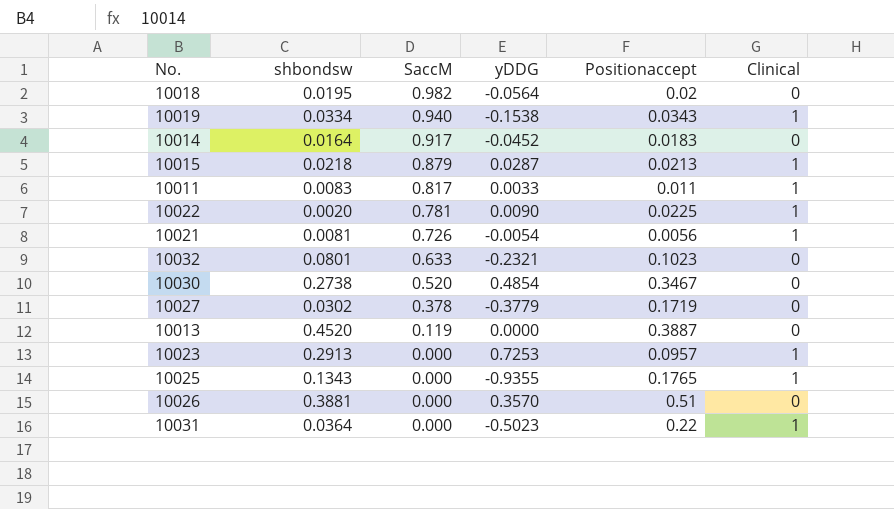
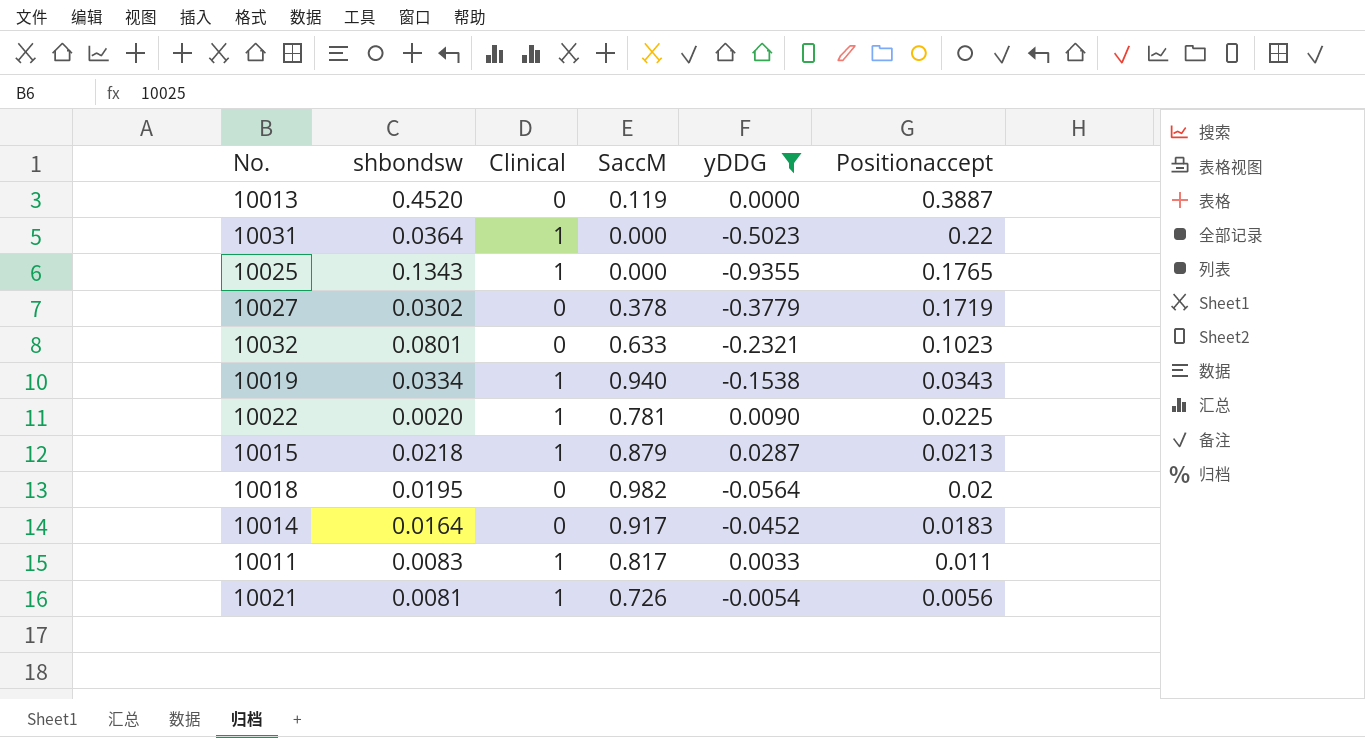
filter: none -> yDDG <= 0.0287
row order: SaccM descending -> Positionaccept descending
column Clinical | position: 6 -> 3

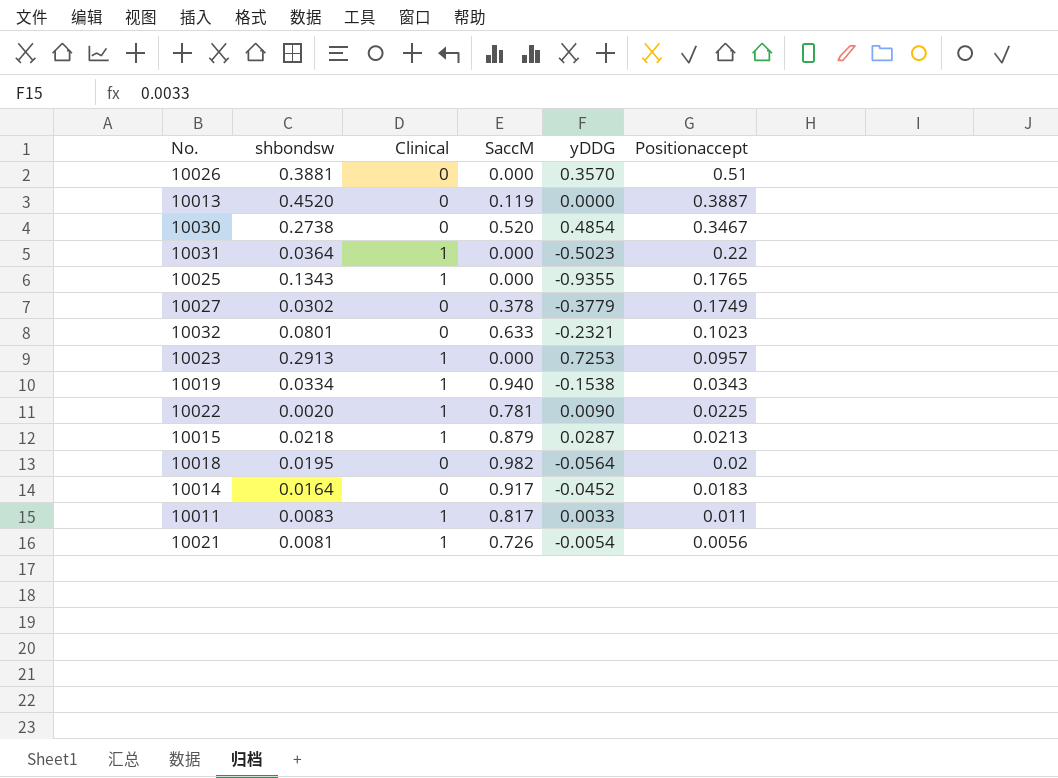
filter: yDDG <= 0.0287 -> none
10027 | Positionaccept: 0.1719 -> 0.1749

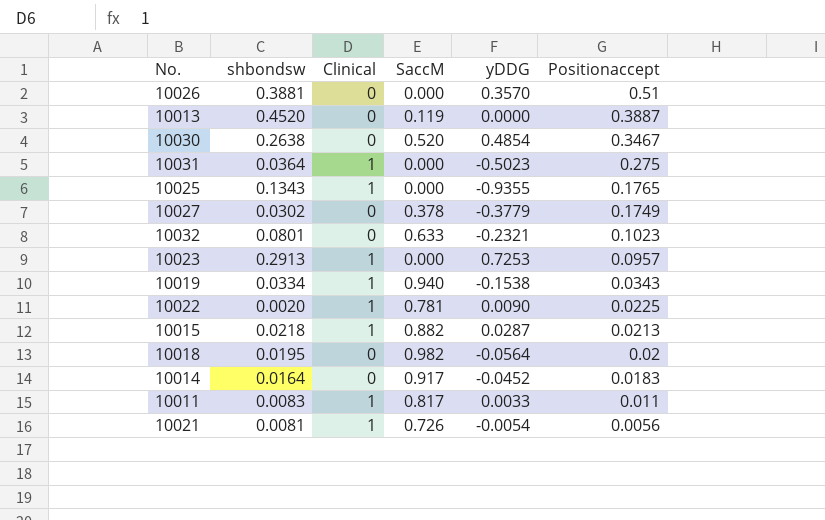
10030 | shbondsw: 0.2738 -> 0.2638
10031 | Positionaccept: 0.22 -> 0.275
10015 | SaccM: 0.879 -> 0.882

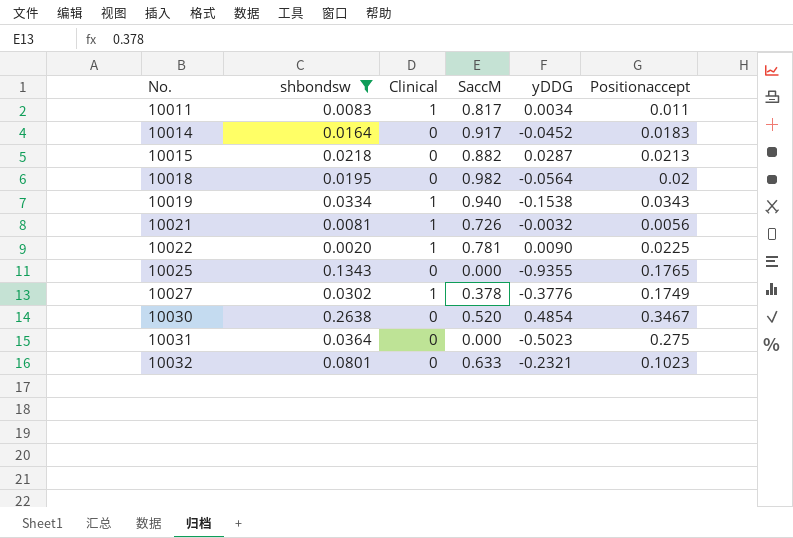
filter: none -> shbondsw <= 0.2638
row order: Positionaccept descending -> No. ascending
10011 | yDDG: 0.0033 -> 0.0034
10015 | Clinical: 1 -> 0
10021 | yDDG: -0.0054 -> -0.0032
10025 | Clinical: 1 -> 0
10027 | Clinical: 0 -> 1
10027 | yDDG: -0.3779 -> -0.3776
10031 | Clinical: 1 -> 0

